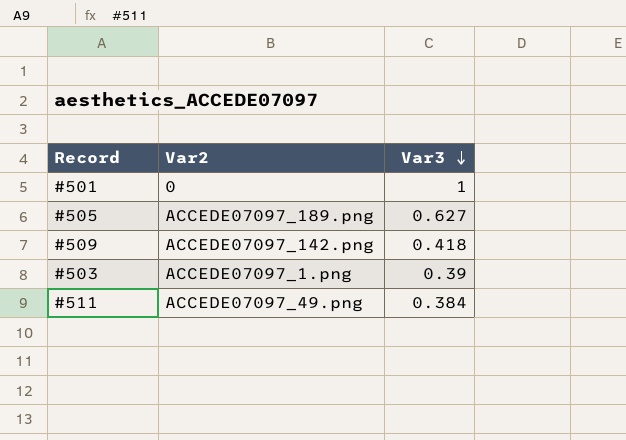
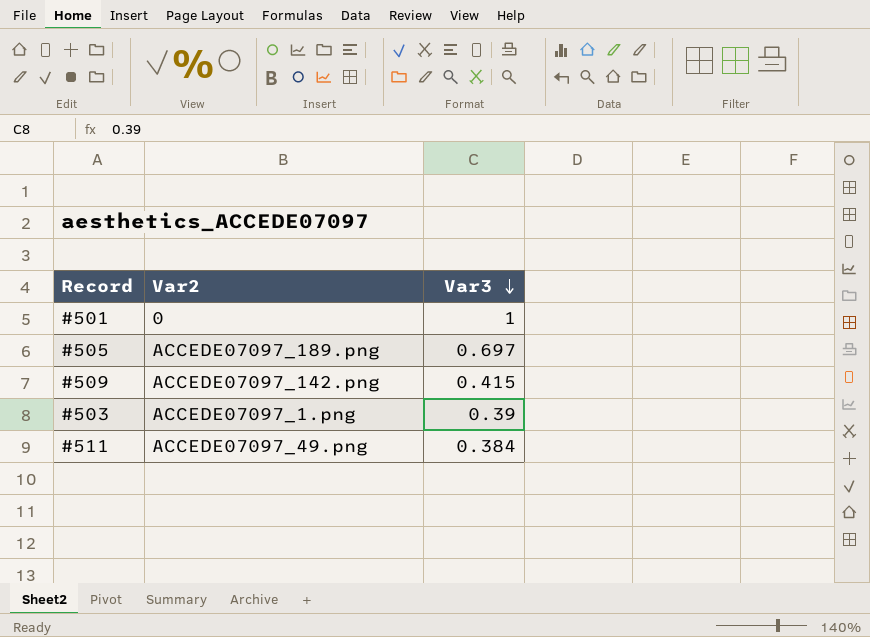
#505 | Var3: 0.627 -> 0.697
#509 | Var3: 0.418 -> 0.415

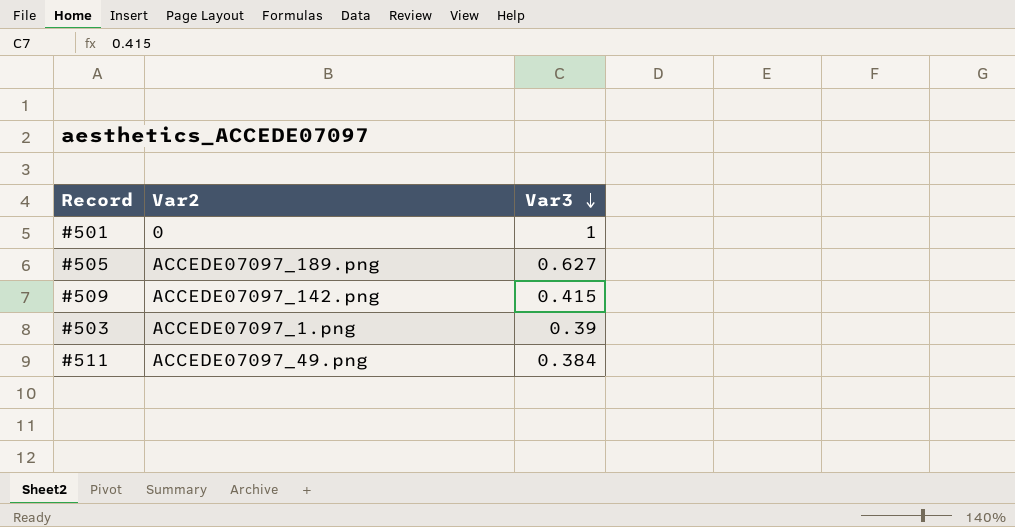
#505 | Var3: 0.697 -> 0.627

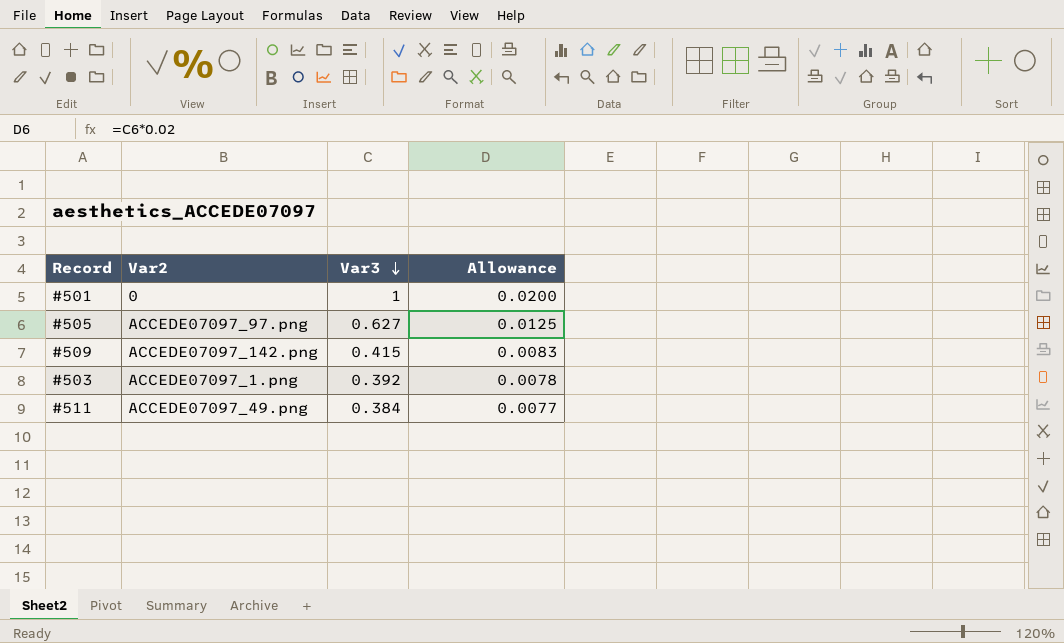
column Allowance | formula: none -> [Var3] * 0.02
#505 | Var2: ACCEDE07097_189.png -> ACCEDE07097_97.png
#503 | Var3: 0.39 -> 0.392

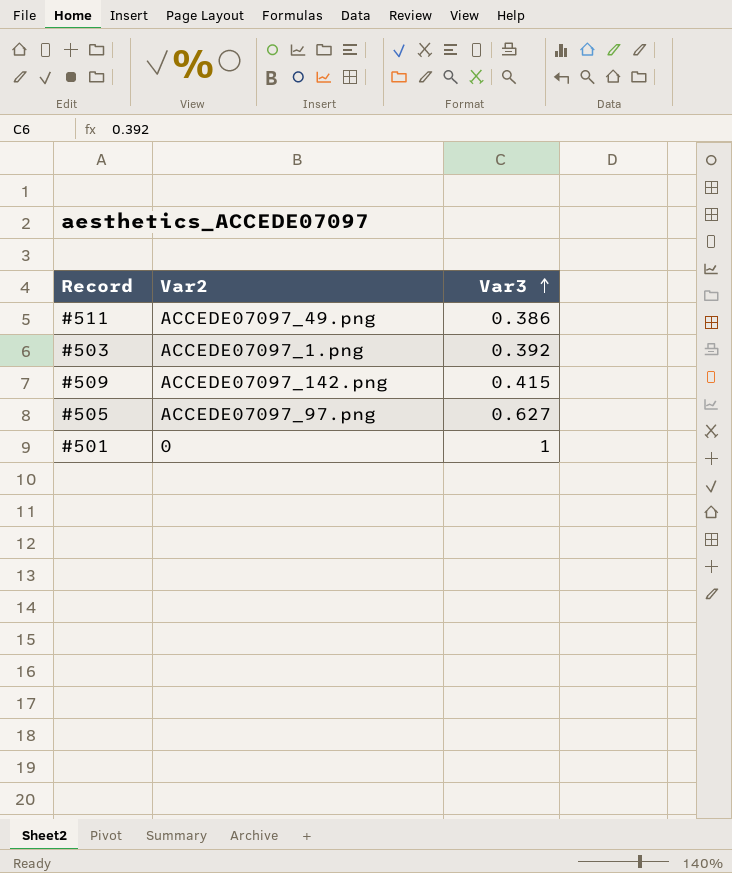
row order: Var3 descending -> Var3 ascending
column Allowance | formula: [Var3] * 0.02 -> none
#511 | Var3: 0.384 -> 0.386

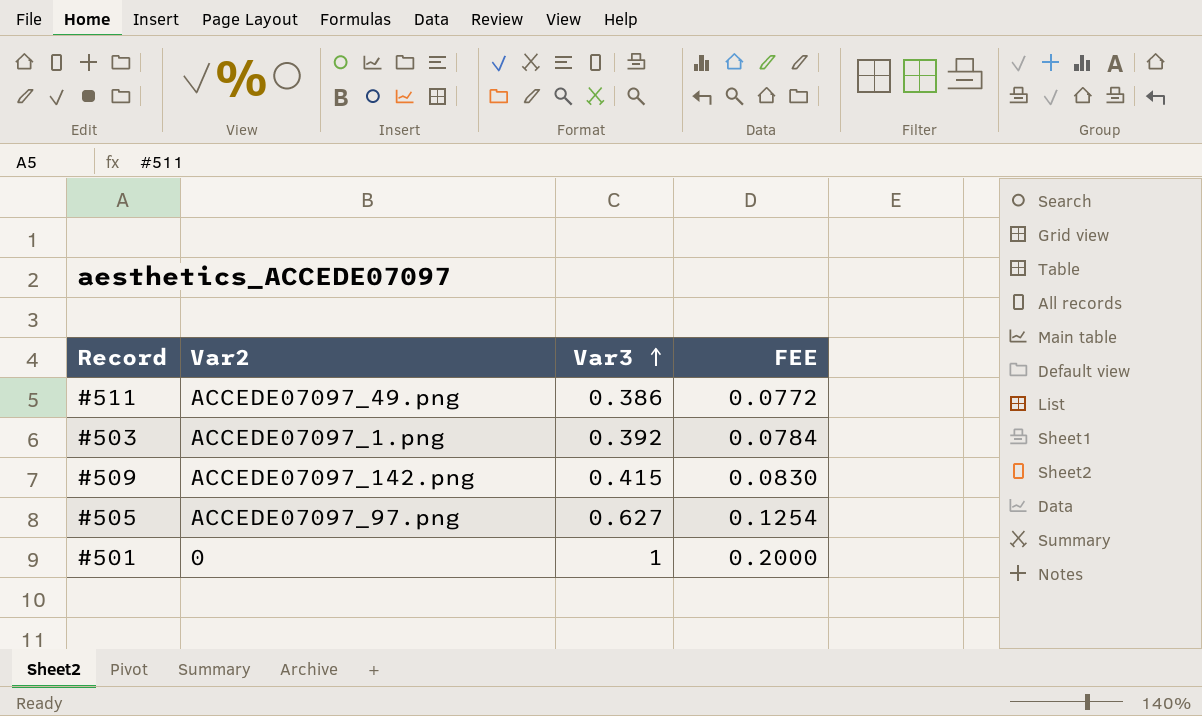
column FEE | formula: none -> [Var3] * 0.2

